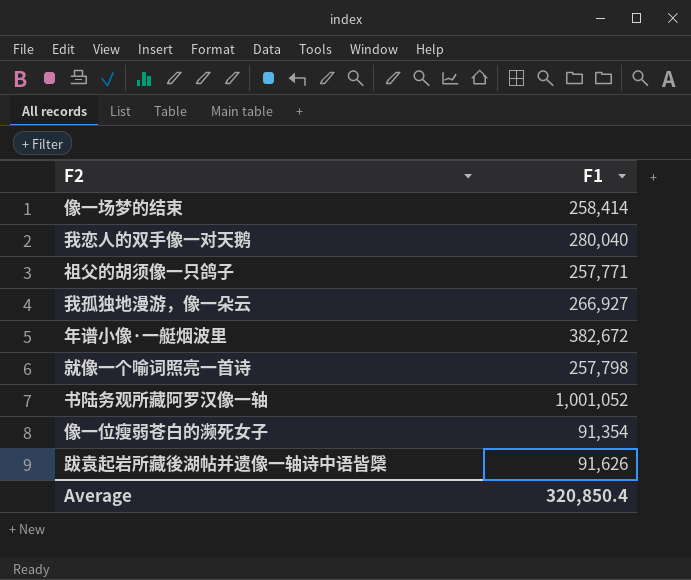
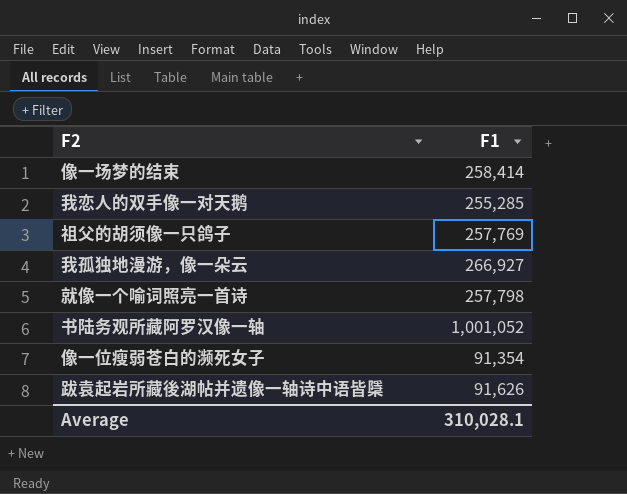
row 年谱小像·一艇烟波里: 382,672 -> none
我恋人的双手像一对天鹅 | F1: 280,040 -> 255,285
祖父的胡须像一只鸽子 | F1: 257,771 -> 257,769
Average | F1: 320,850.4 -> 310,028.1

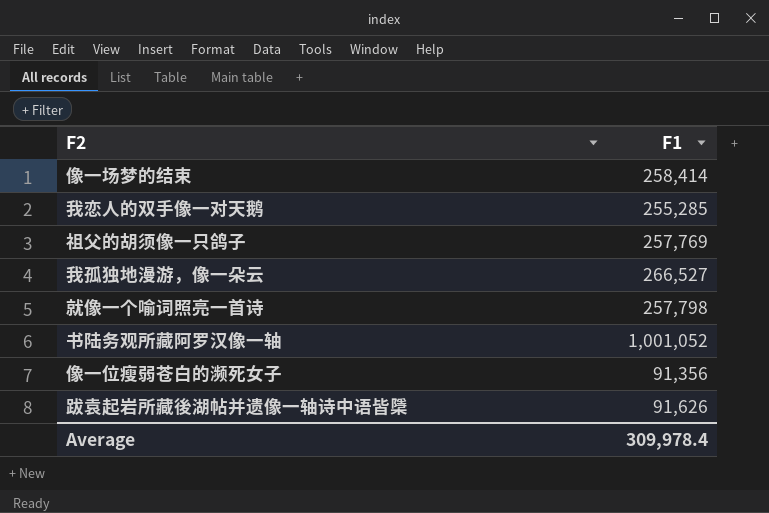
我孤独地漫游，像一朵云 | F1: 266,927 -> 266,527
像一位瘦弱苍白的濒死女子 | F1: 91,354 -> 91,356
Average | F1: 310,028.1 -> 309,978.4

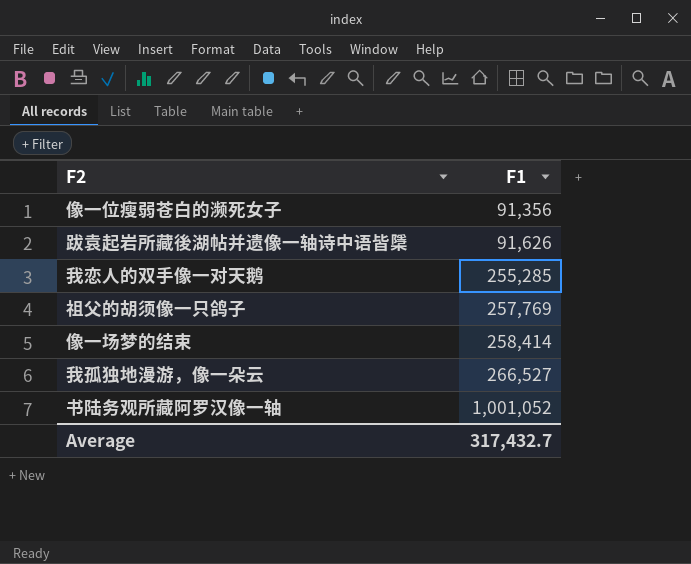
row order: none -> F1 ascending
row 就像一个喻词照亮一首诗: 257,798 -> none
Average | F1: 309,978.4 -> 317,432.7

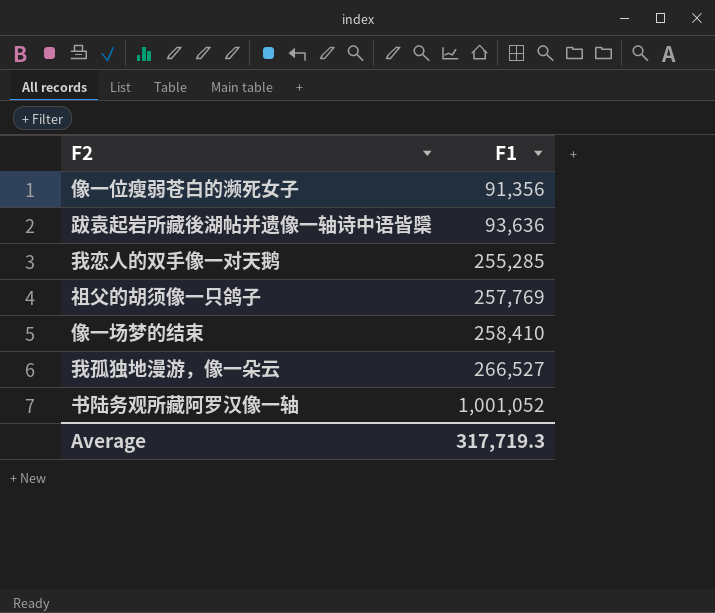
跋袁起岩所藏後湖帖并遗像一轴诗中语皆檃 | F1: 91,626 -> 93,636
像一场梦的结束 | F1: 258,414 -> 258,410
Average | F1: 317,432.7 -> 317,719.3

